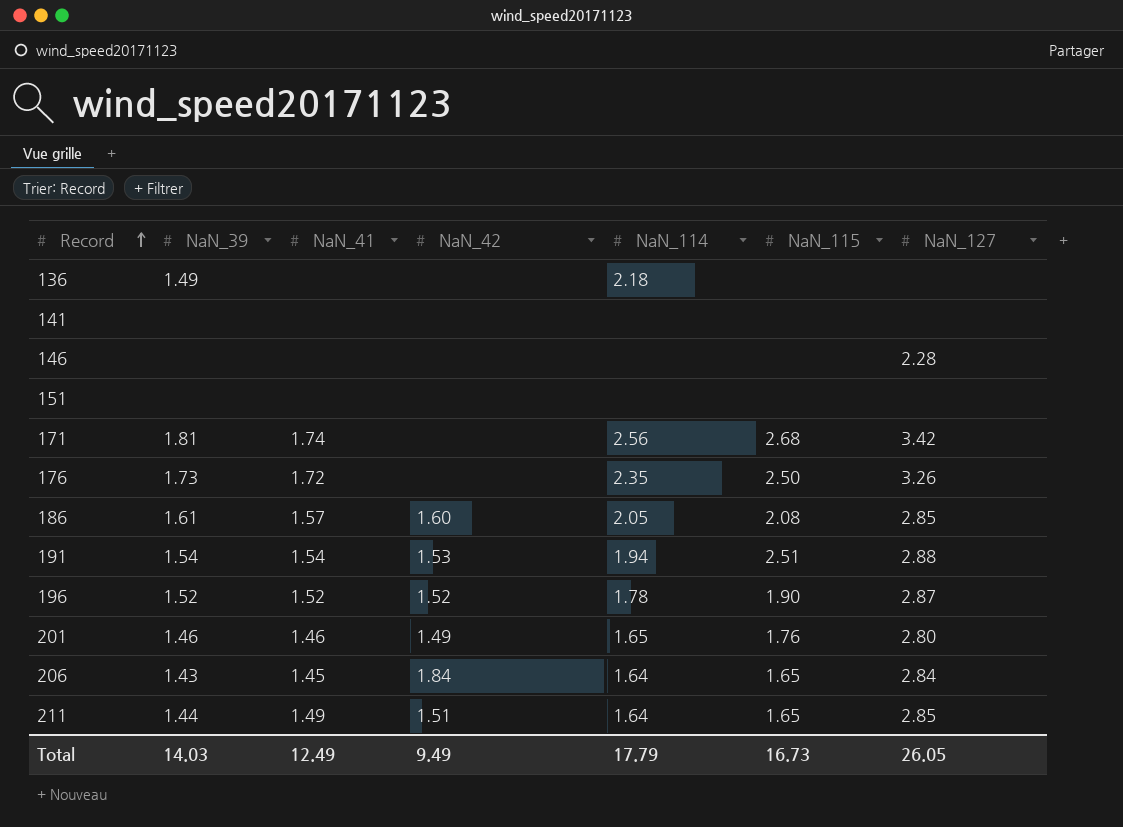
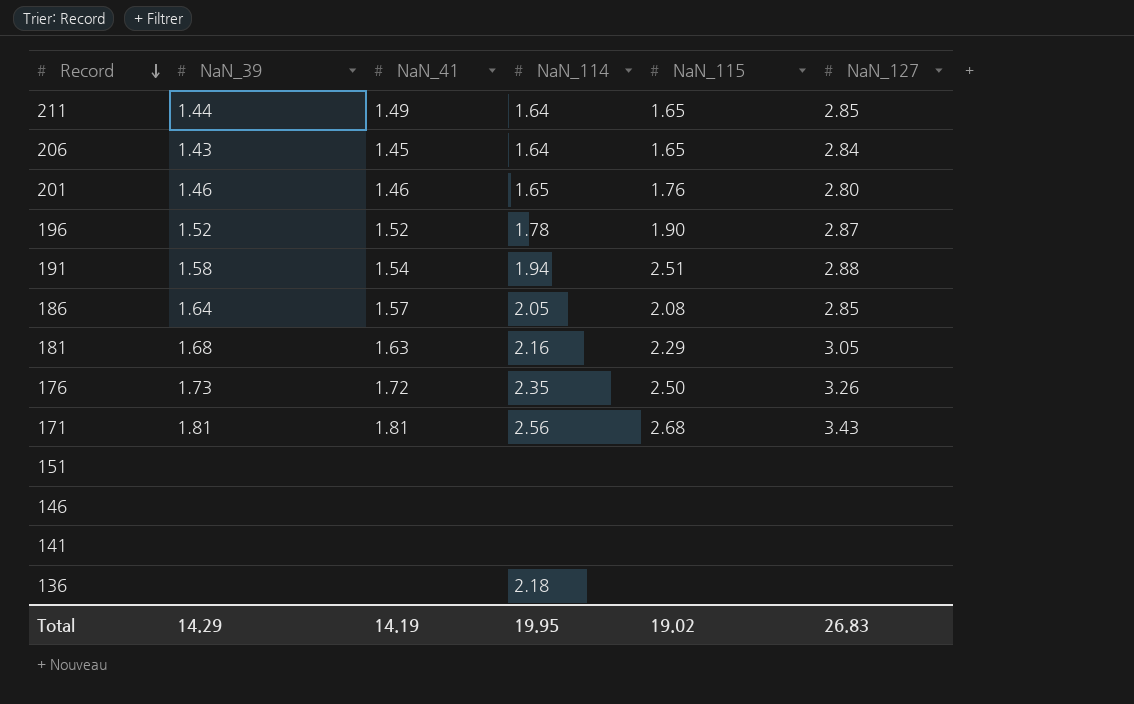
row order: Record ascending -> Record descending
column NaN_42 | position: 4 -> none
191 | NaN_39: 1.54 -> 1.58
186 | NaN_39: 1.61 -> 1.64
row 181: none -> 1.68 | 1.63 | 2.16 | 2.29 | 3.05
171 | NaN_41: 1.74 -> 1.81
171 | NaN_127: 3.42 -> 3.43
146 | NaN_127: 2.28 -> none
136 | NaN_39: 1.49 -> none
Total | NaN_39: 14.03 -> 14.29
Total | NaN_41: 12.49 -> 14.19
Total | NaN_114: 17.79 -> 19.95
Total | NaN_115: 16.73 -> 19.02
Total | NaN_127: 26.05 -> 26.83

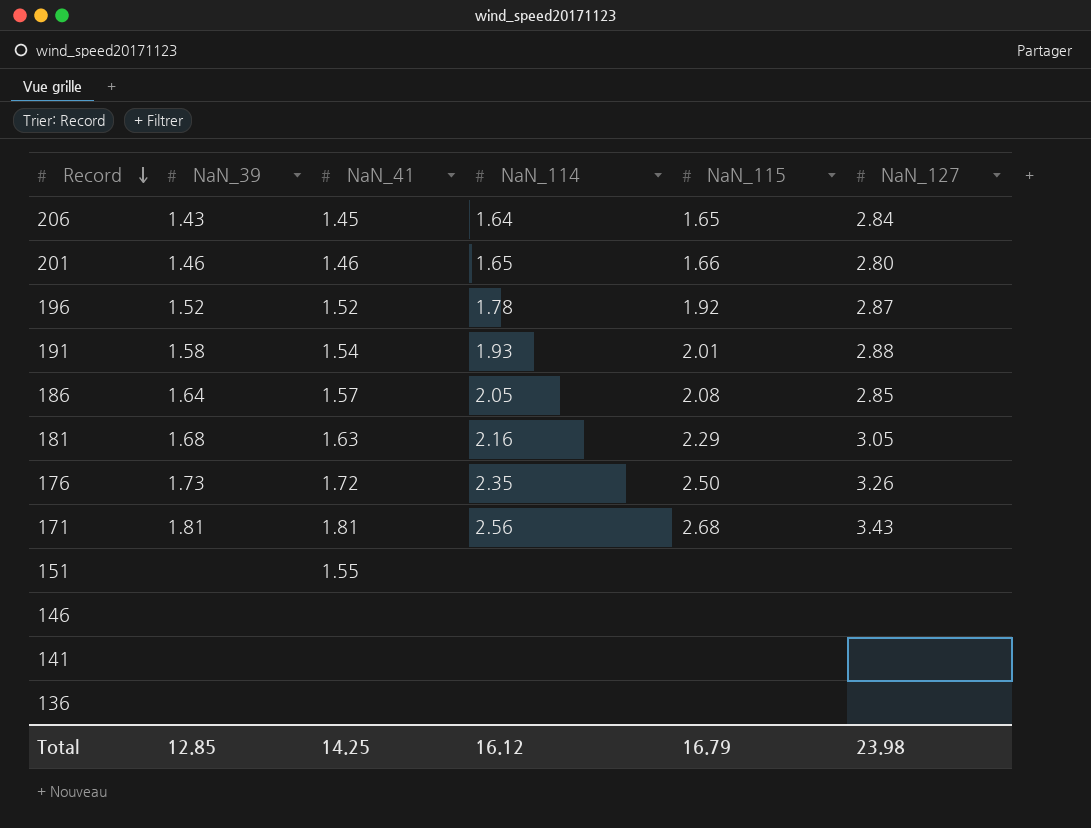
row 211: 1.44 | 1.49 | 1.64 | 1.65 | 2.85 -> none
201 | NaN_115: 1.76 -> 1.66
196 | NaN_115: 1.90 -> 1.92
191 | NaN_114: 1.94 -> 1.93
191 | NaN_115: 2.51 -> 2.01
151 | NaN_41: none -> 1.55
136 | NaN_114: 2.18 -> none
Total | NaN_39: 14.29 -> 12.85
Total | NaN_41: 14.19 -> 14.25
Total | NaN_114: 19.95 -> 16.12
Total | NaN_115: 19.02 -> 16.79
Total | NaN_127: 26.83 -> 23.98

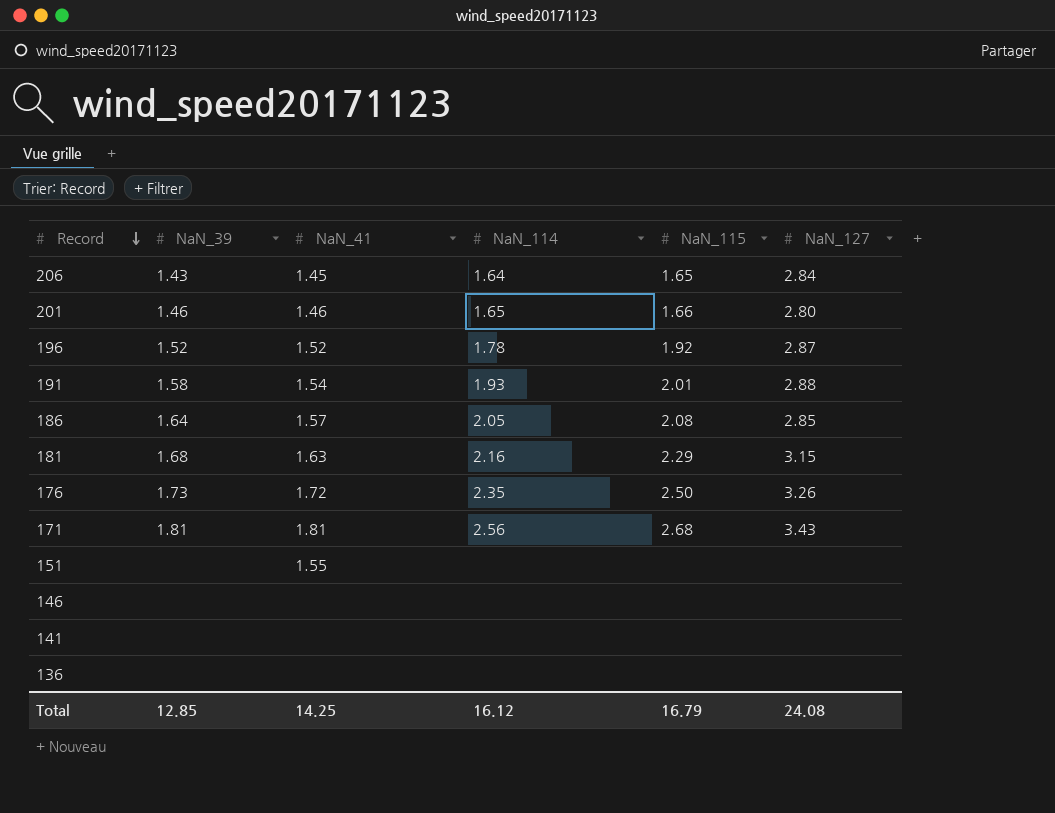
181 | NaN_127: 3.05 -> 3.15
Total | NaN_127: 23.98 -> 24.08

